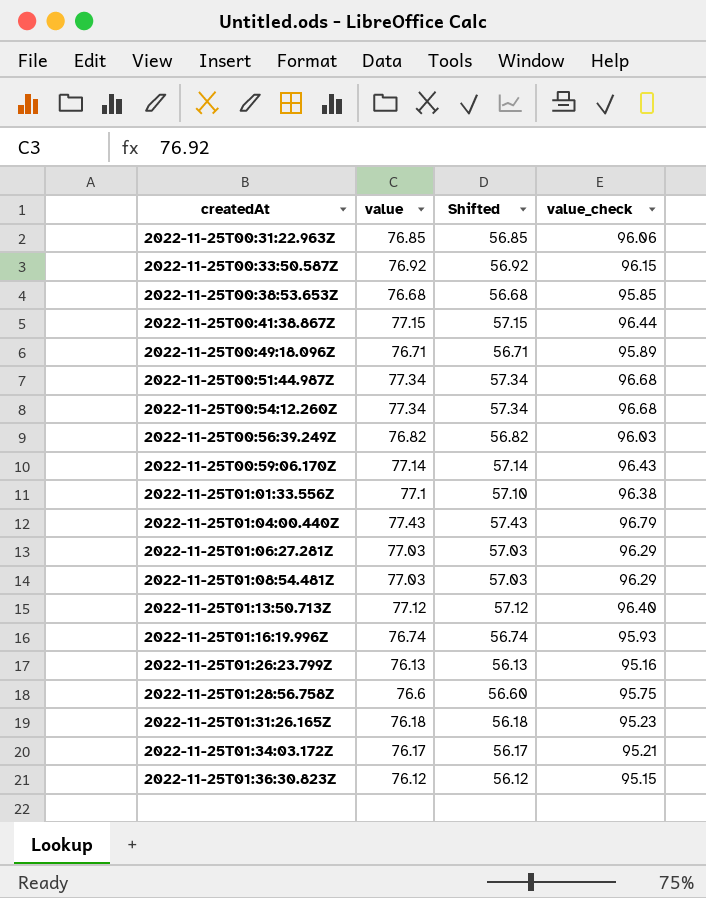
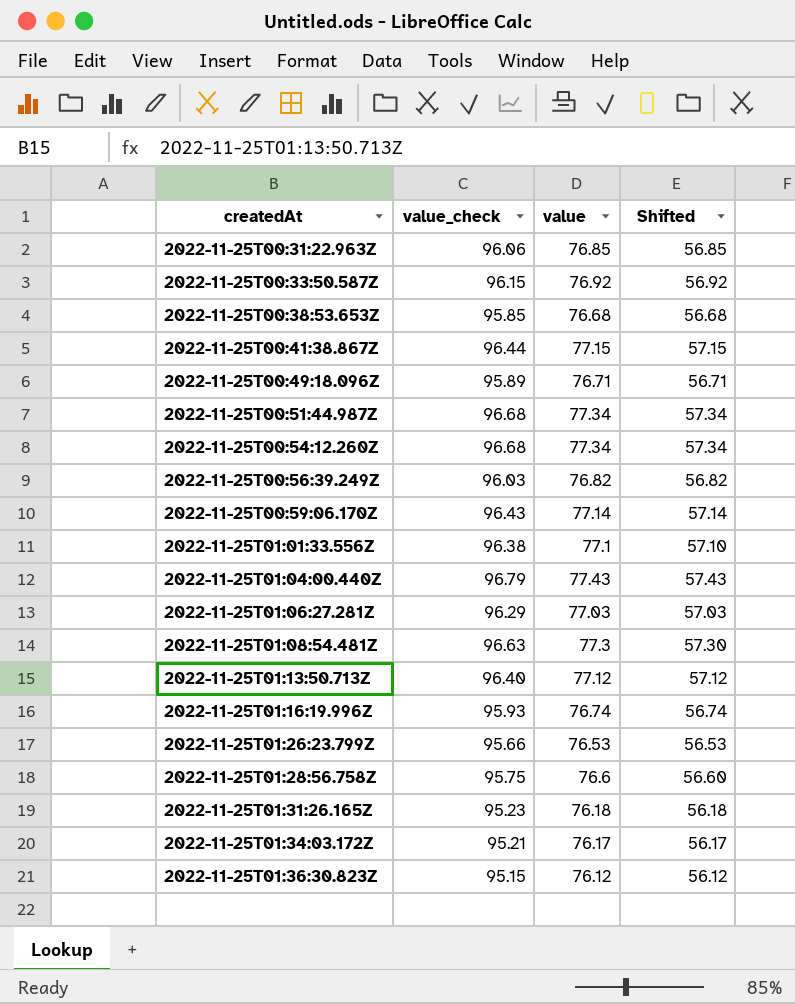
column value_check | position: 4 -> 2
2022-11-25T01:08:54.481Z | value_check: 96.29 -> 96.63
2022-11-25T01:08:54.481Z | value: 77.03 -> 77.3
2022-11-25T01:08:54.481Z | Shifted: 57.03 -> 57.30
2022-11-25T01:26:23.799Z | value_check: 95.16 -> 95.66
2022-11-25T01:26:23.799Z | value: 76.13 -> 76.53
2022-11-25T01:26:23.799Z | Shifted: 56.13 -> 56.53

